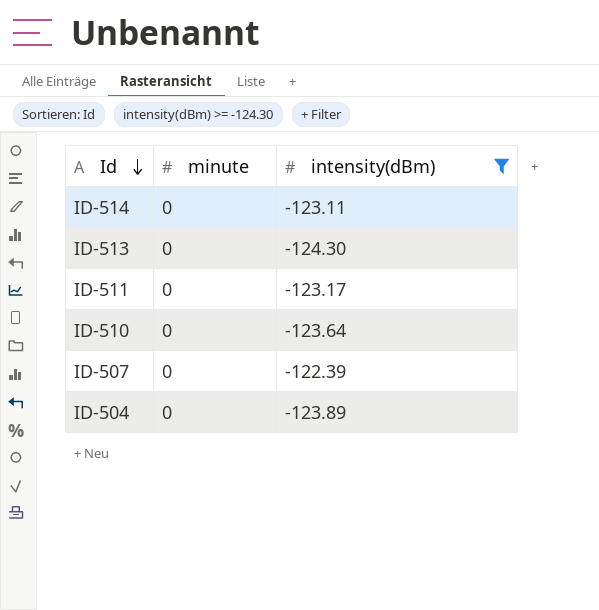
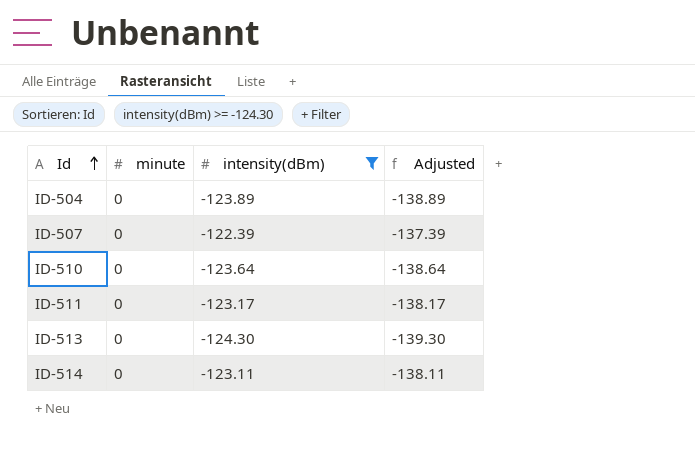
row order: Id descending -> Id ascending
column Adjusted | formula: none -> [intensity(dBm)] - 15

